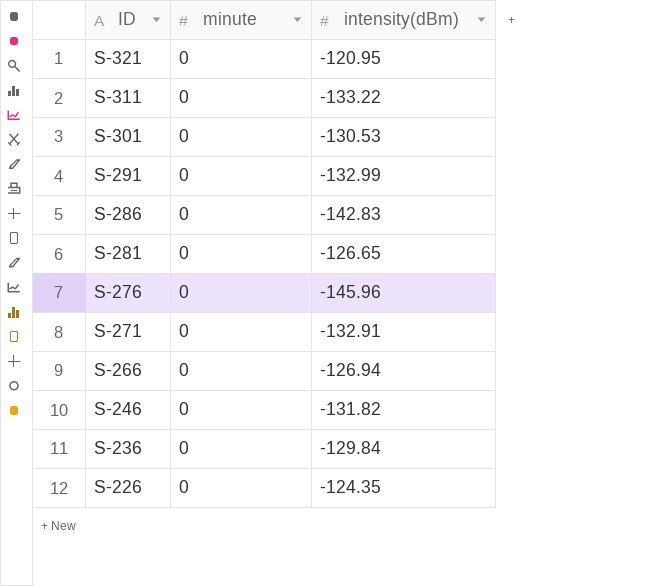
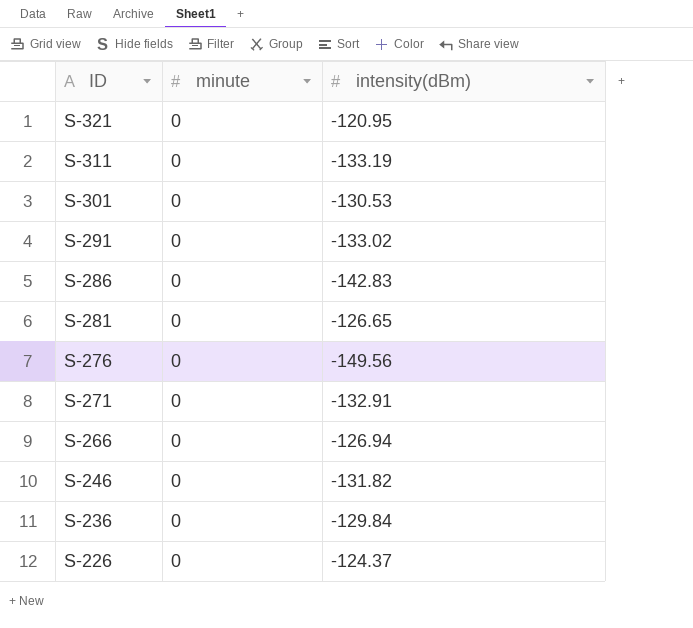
S-311 | intensity(dBm): -133.22 -> -133.19
S-291 | intensity(dBm): -132.99 -> -133.02
S-276 | intensity(dBm): -145.96 -> -149.56
S-226 | intensity(dBm): -124.35 -> -124.37

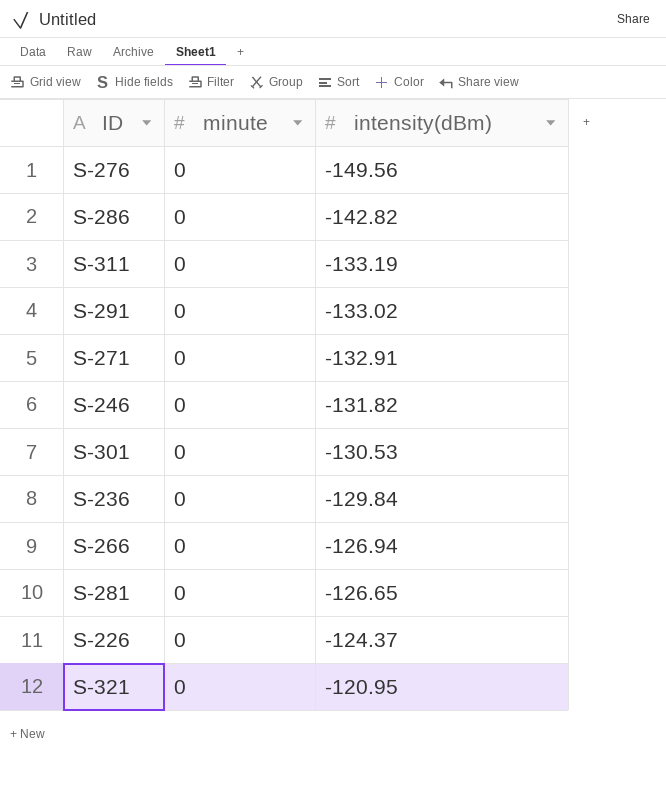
row order: ID descending -> intensity(dBm) ascending
S-286 | intensity(dBm): -142.83 -> -142.82

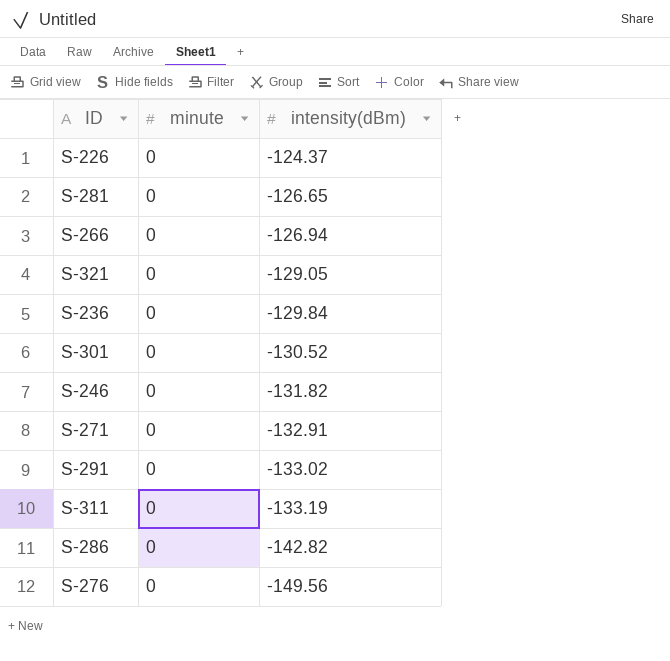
row order: intensity(dBm) ascending -> intensity(dBm) descending
S-321 | intensity(dBm): -120.95 -> -129.05
S-301 | intensity(dBm): -130.53 -> -130.52

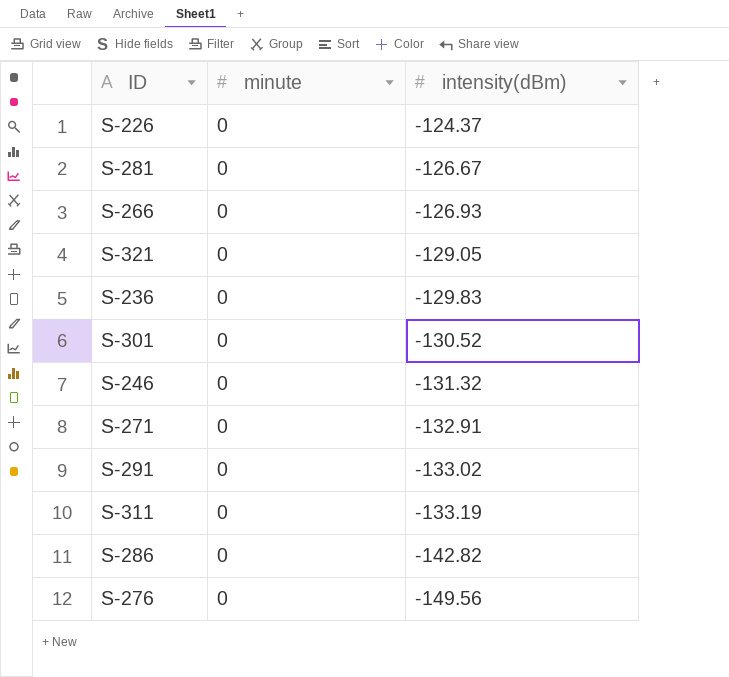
S-281 | intensity(dBm): -126.65 -> -126.67
S-266 | intensity(dBm): -126.94 -> -126.93
S-236 | intensity(dBm): -129.84 -> -129.83
S-246 | intensity(dBm): -131.82 -> -131.32

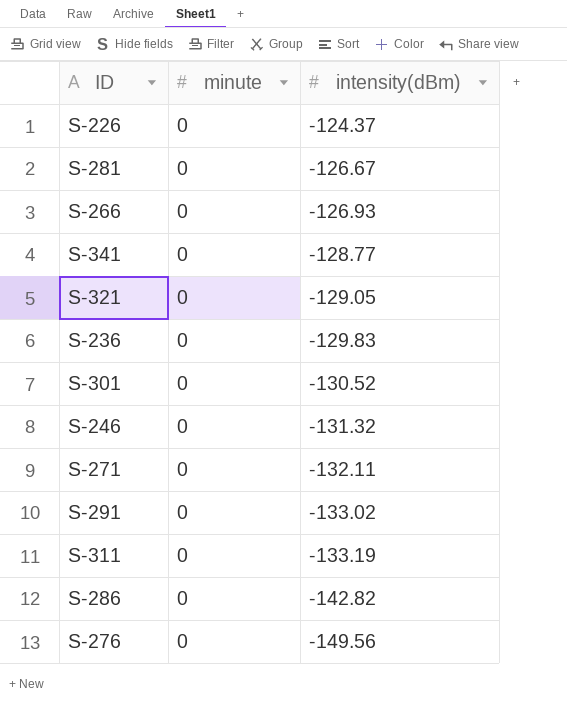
row S-341: none -> 0 | -128.77
S-271 | intensity(dBm): -132.91 -> -132.11

